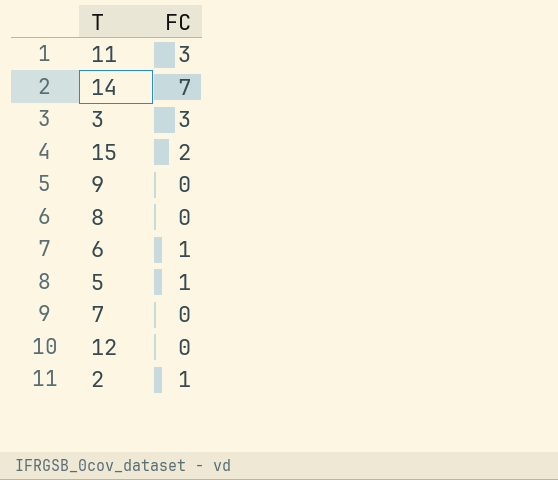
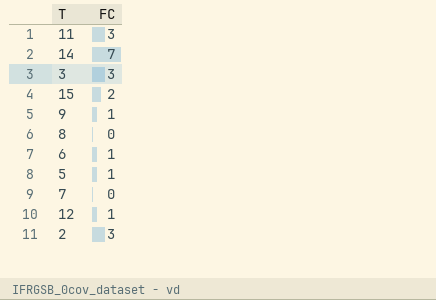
9 | FC: 0 -> 1
12 | FC: 0 -> 1
2 | FC: 1 -> 3

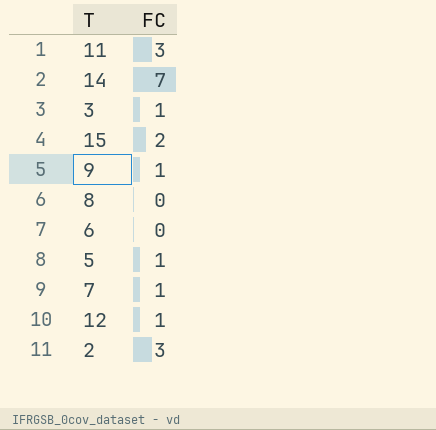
3 | FC: 3 -> 1
6 | FC: 1 -> 0
7 | FC: 0 -> 1

